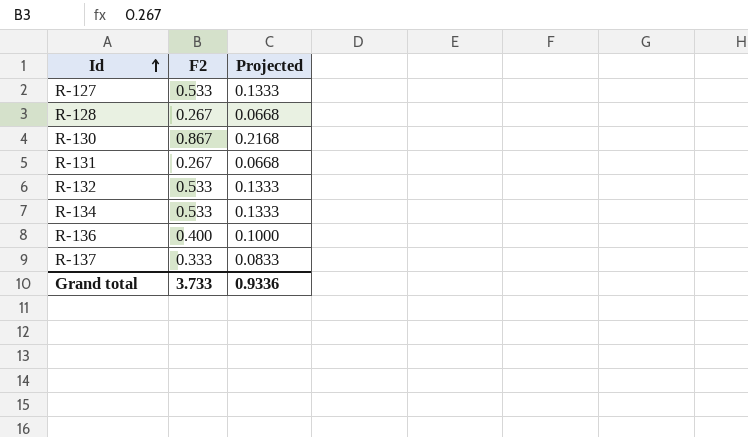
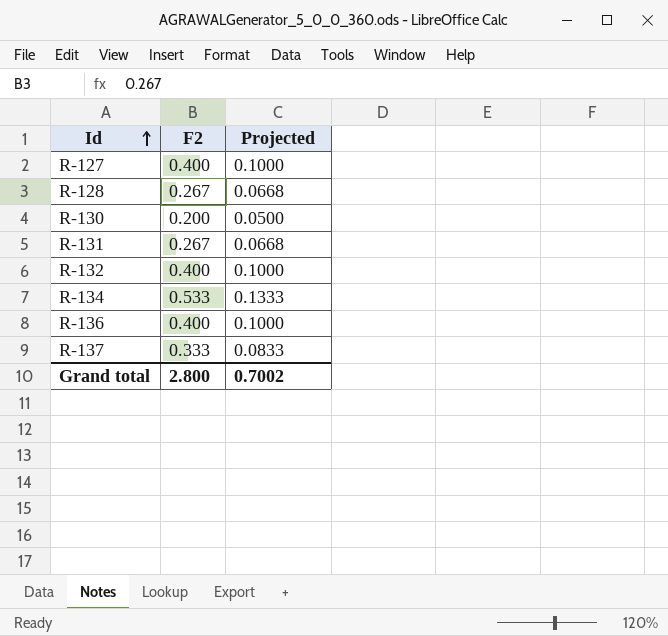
R-127 | F2: 0.533 -> 0.400
R-127 | Projected: 0.1333 -> 0.1000
R-130 | F2: 0.867 -> 0.200
R-130 | Projected: 0.2168 -> 0.0500
R-132 | F2: 0.533 -> 0.400
R-132 | Projected: 0.1333 -> 0.1000
Grand total | F2: 3.733 -> 2.800
Grand total | Projected: 0.9336 -> 0.7002

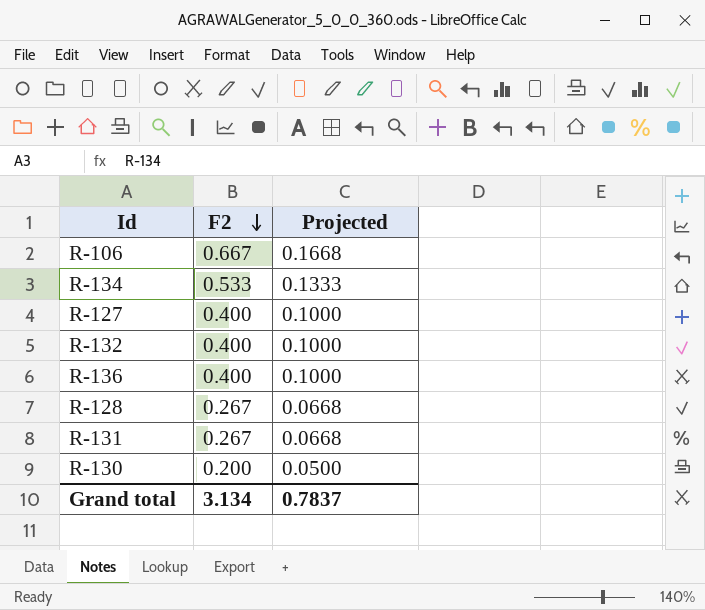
row order: Id ascending -> F2 descending
row R-137: 0.333 | 0.0833 -> none
row R-106: none -> 0.667 | 0.1668
Grand total | F2: 2.800 -> 3.134
Grand total | Projected: 0.7002 -> 0.7837

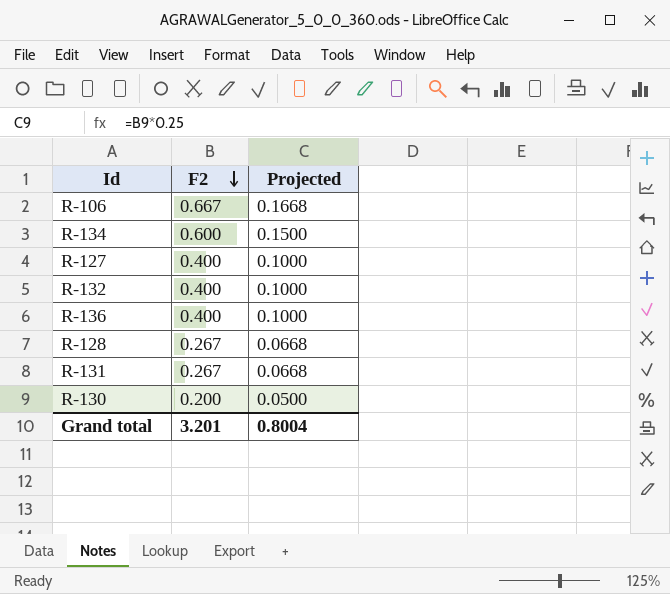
R-134 | F2: 0.533 -> 0.600
R-134 | Projected: 0.1333 -> 0.1500
Grand total | F2: 3.134 -> 3.201
Grand total | Projected: 0.7837 -> 0.8004

